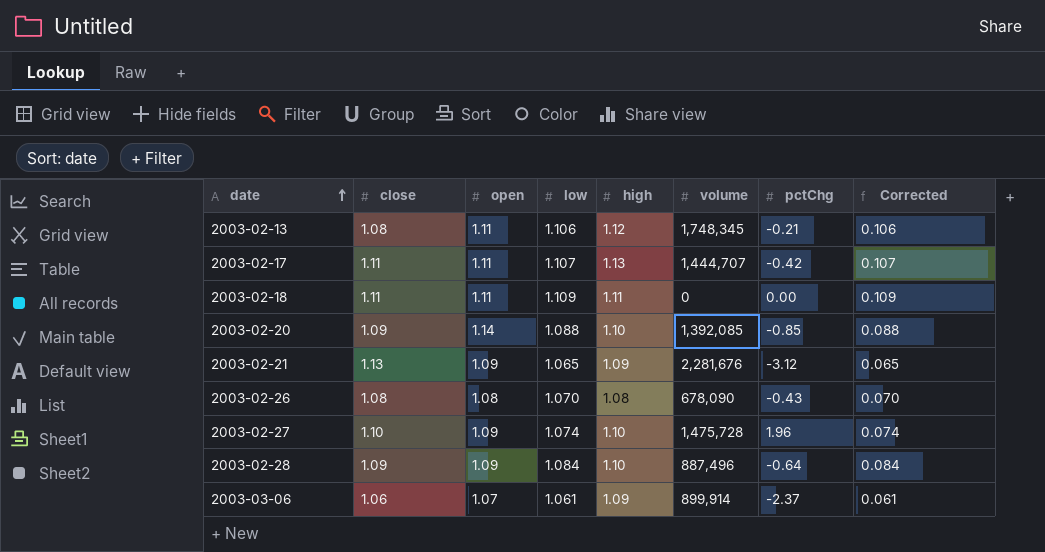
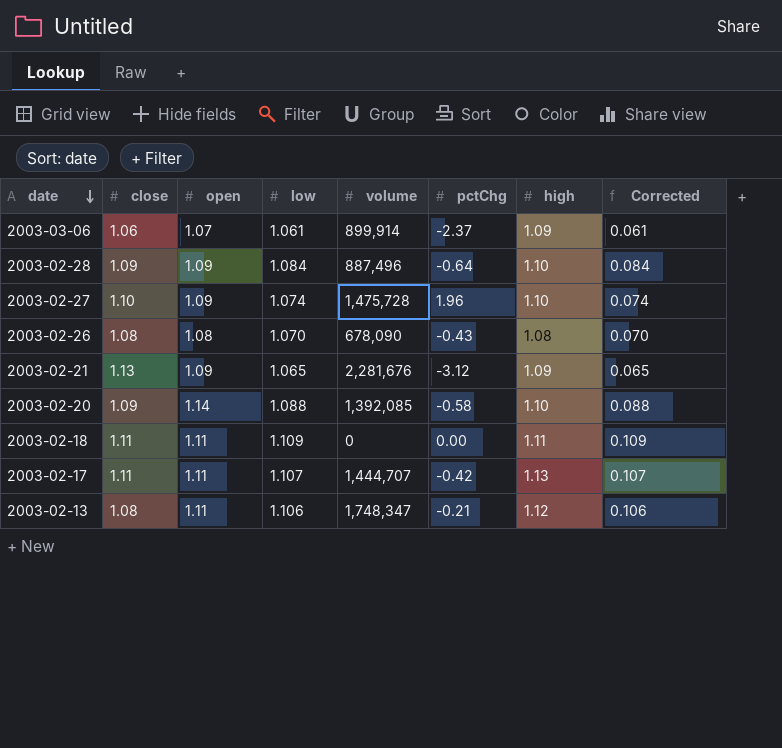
row order: date ascending -> date descending
column high | position: 5 -> 7
2003-02-20 | pctChg: -0.85 -> -0.58
2003-02-13 | volume: 1,748,345 -> 1,748,347

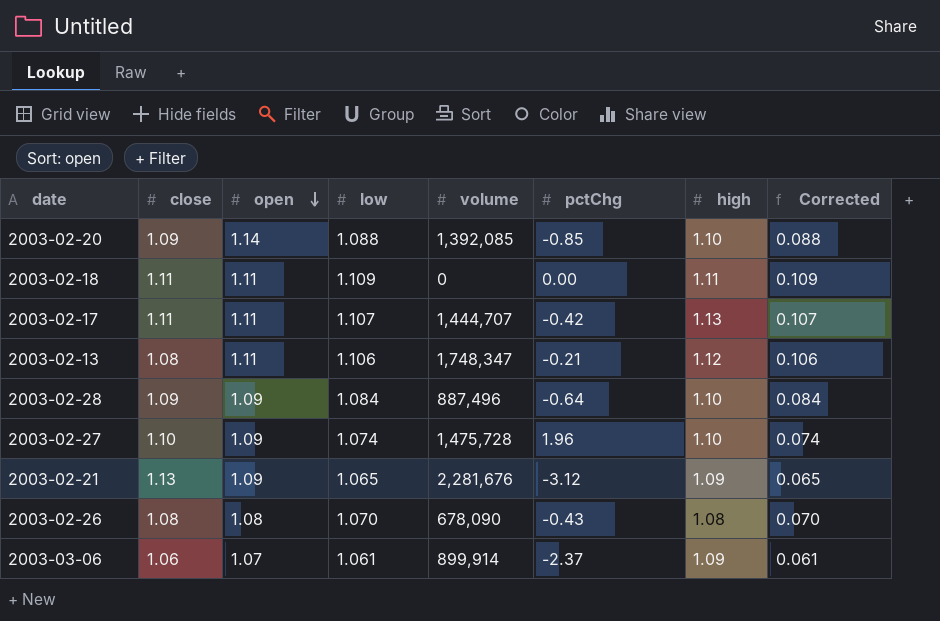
row order: date descending -> open descending
2003-02-20 | pctChg: -0.58 -> -0.85

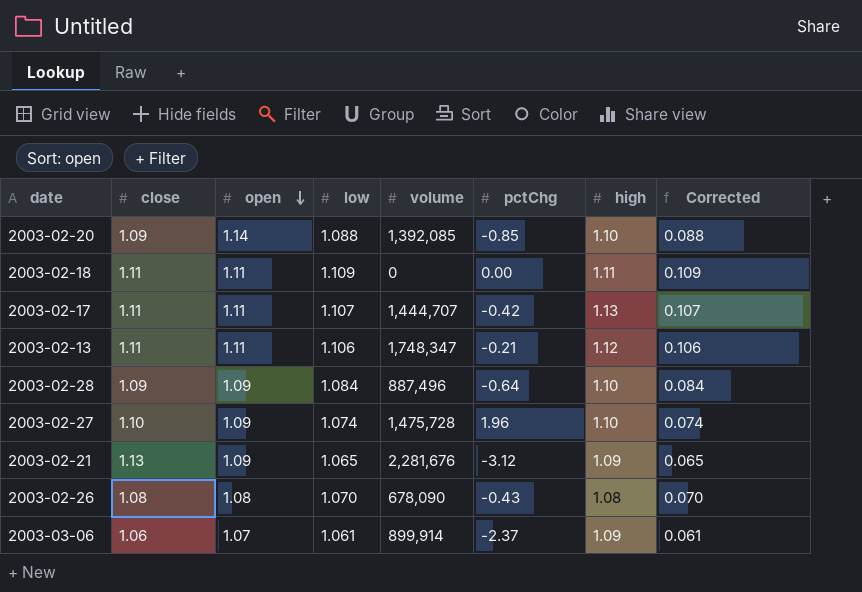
2003-02-13 | close: 1.08 -> 1.11

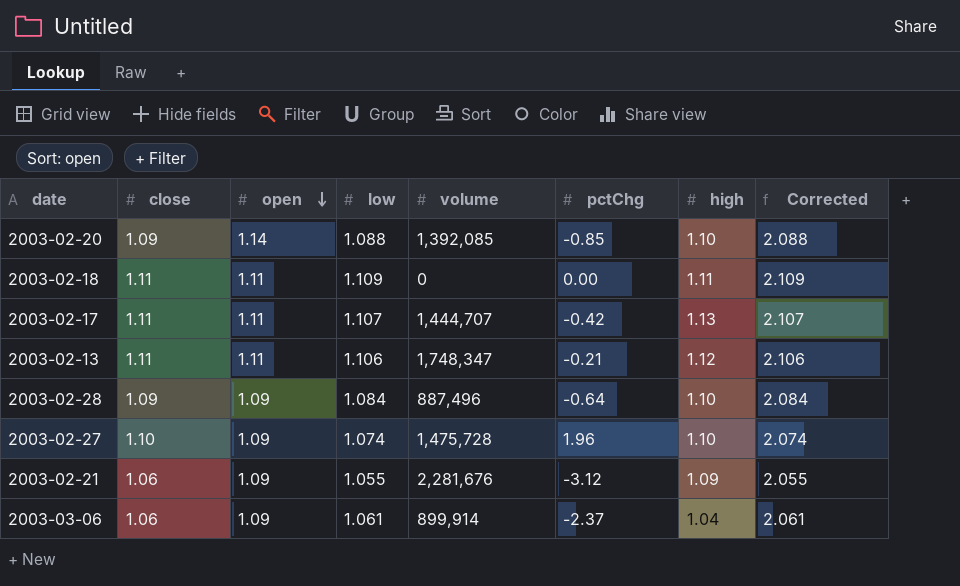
column Corrected | formula: [low] - 1 -> [low] + 1
row 2003-02-26: 1.08 | 1.08 | 1.070 | 678,090 | -0.43 | 1.08 | 0.070 -> none
2003-02-21 | close: 1.13 -> 1.06
2003-02-21 | low: 1.065 -> 1.055
2003-03-06 | open: 1.07 -> 1.09
2003-03-06 | high: 1.09 -> 1.04

